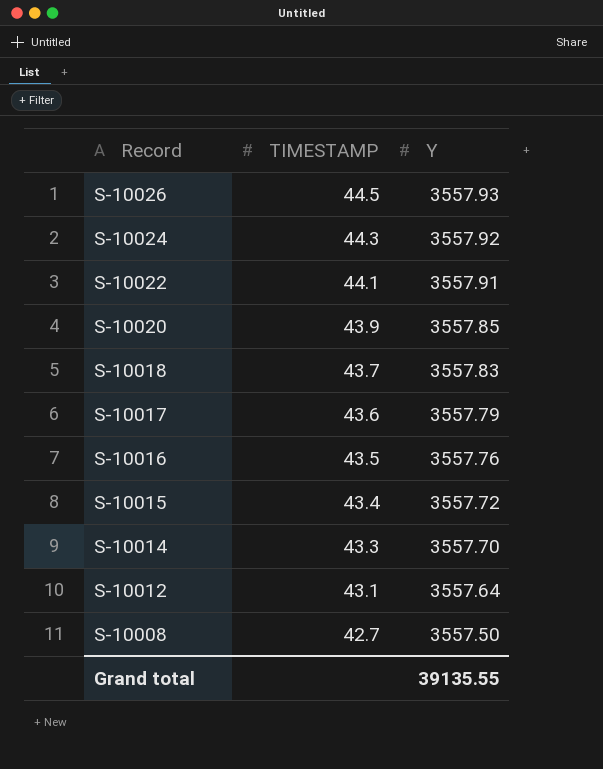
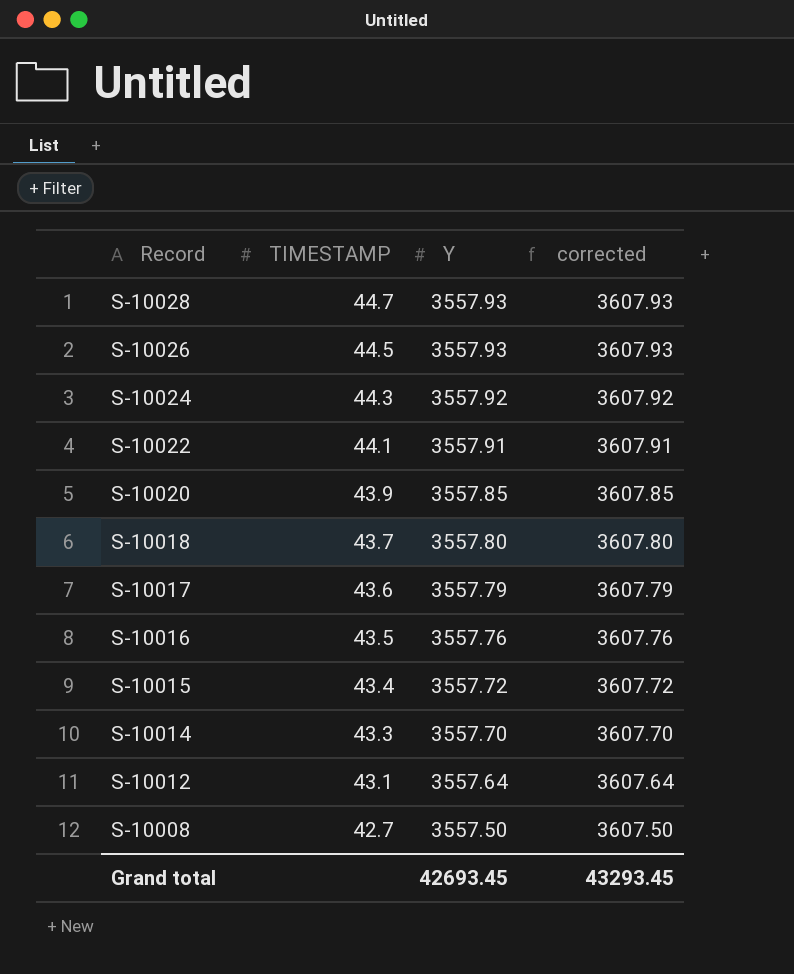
column corrected | formula: none -> [Y] + 50
row S-10028: none -> 44.7 | 3557.93 | 3607.93
S-10018 | Y: 3557.83 -> 3557.80
Grand total | Y: 39135.55 -> 42693.45

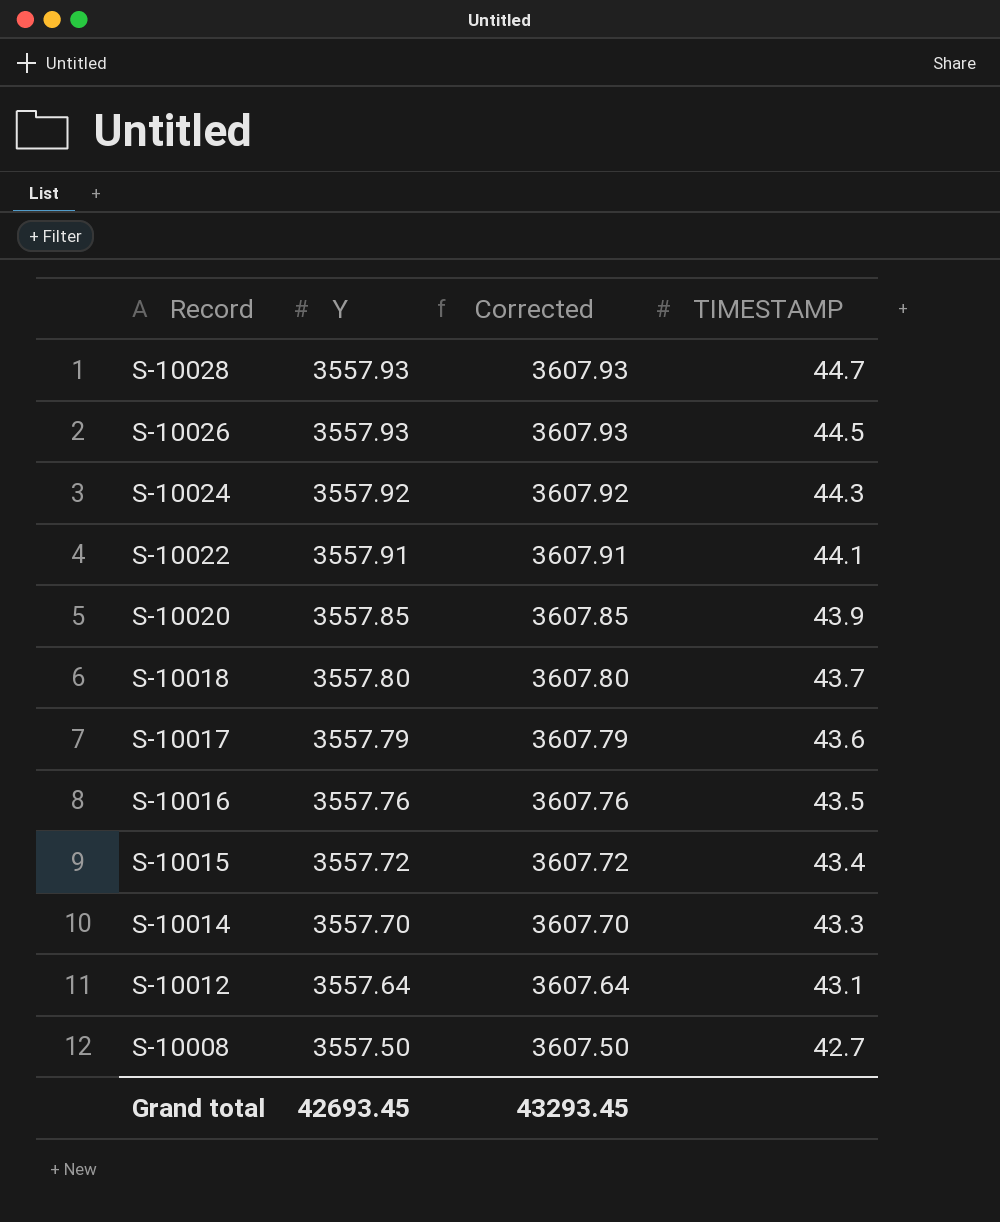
column name: corrected -> Corrected
column TIMESTAMP | position: 2 -> 4

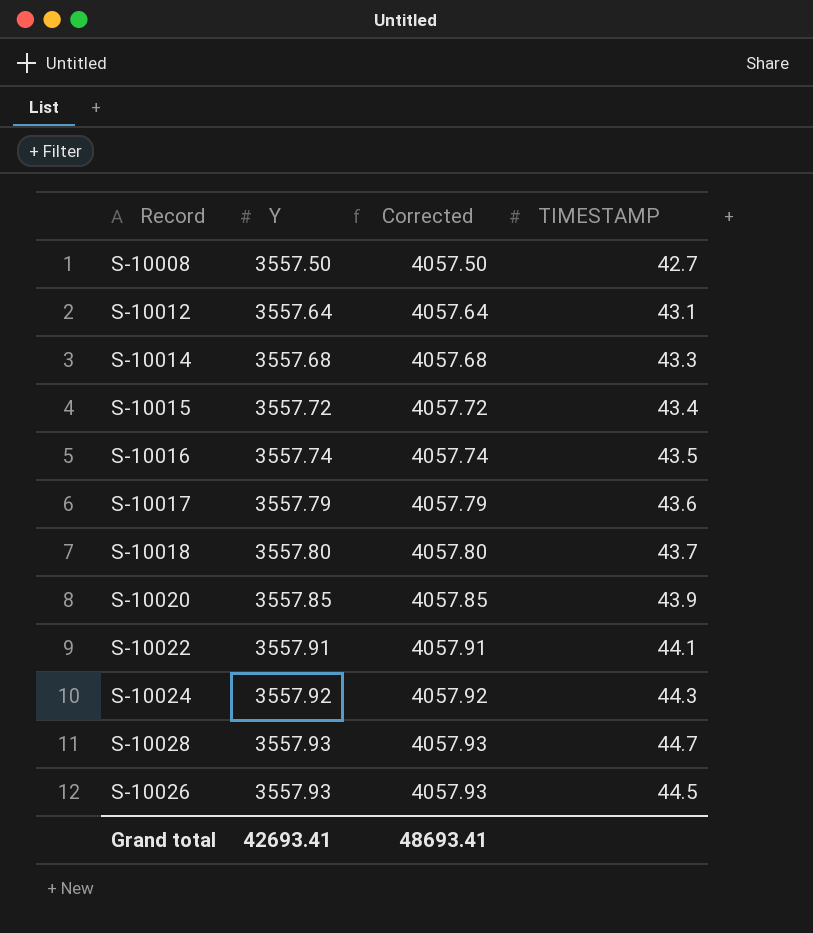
row order: Record descending -> Y ascending
column Corrected | formula: [Y] + 50 -> [Y] + 500
S-10014 | Y: 3557.70 -> 3557.68
S-10016 | Y: 3557.76 -> 3557.74
Grand total | Y: 42693.45 -> 42693.41
Grand total | Corrected: 43293.45 -> 48693.41

